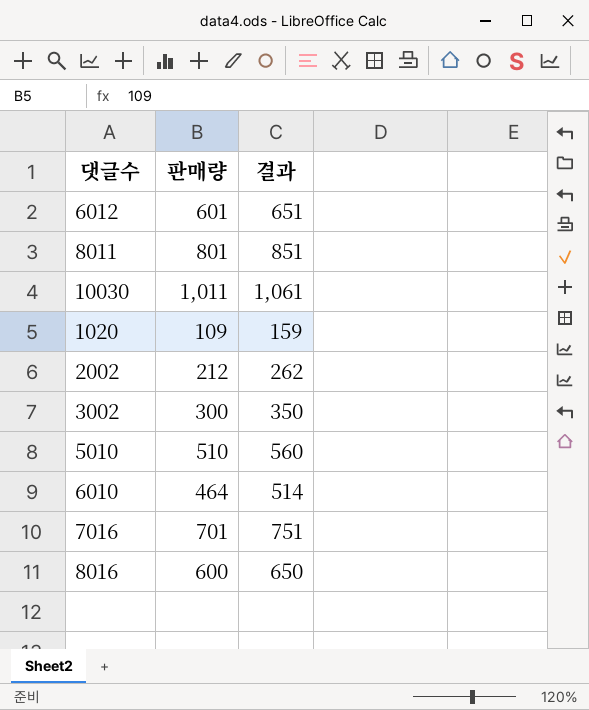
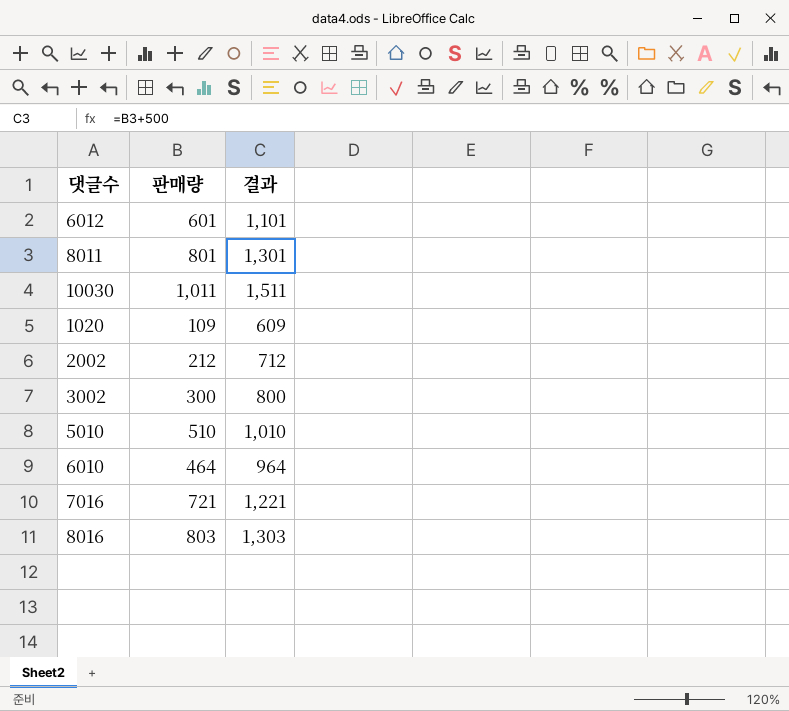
column 결과 | formula: [판매량] + 50 -> [판매량] + 500
7016 | 판매량: 701 -> 721
8016 | 판매량: 600 -> 803

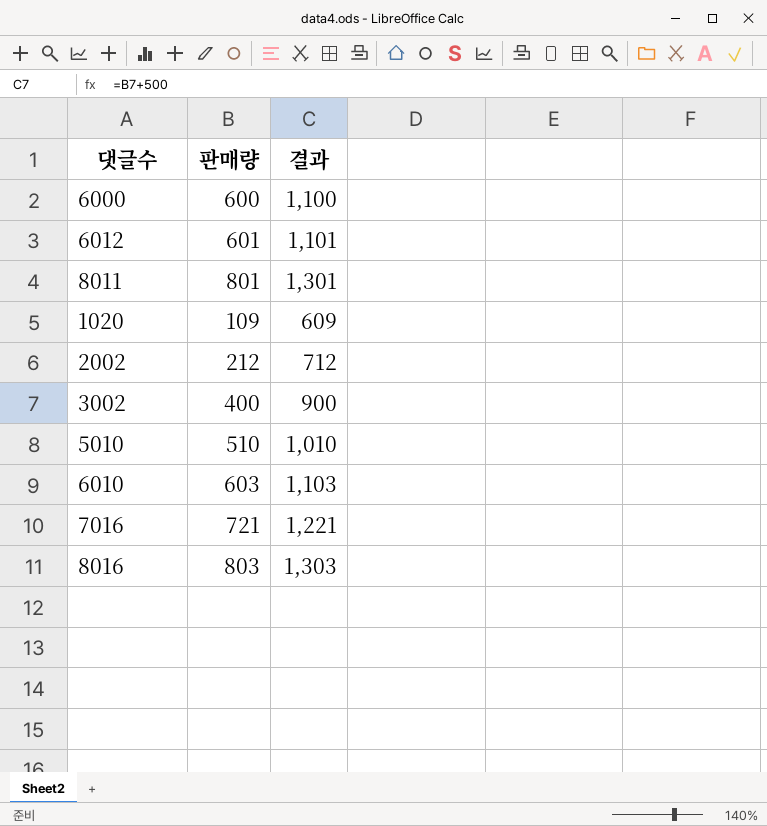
row 10030: 1,011 | 1,511 -> none
row 6000: none -> 600 | 1,100
3002 | 판매량: 300 -> 400
3002 | 결과: 800 -> 900
6010 | 판매량: 464 -> 603
6010 | 결과: 964 -> 1,103

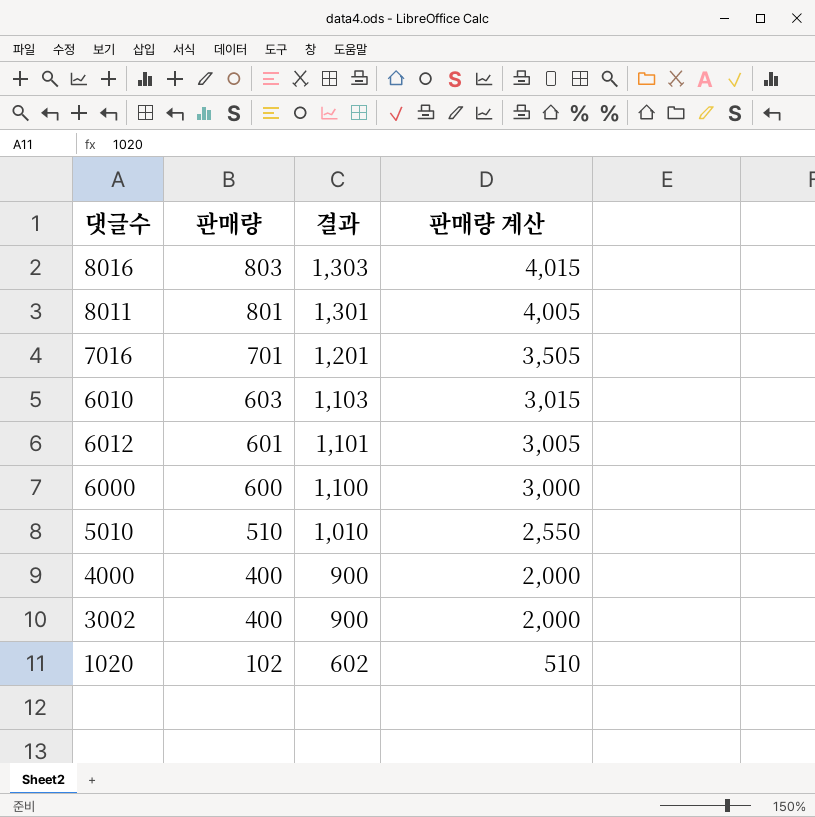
row order: none -> 판매량 descending
column 판매량 계산 | formula: none -> [판매량] * 5
row 2002: 212 | 712 -> none
7016 | 판매량: 721 -> 701
7016 | 결과: 1,221 -> 1,201
row 4000: none -> 400 | 900 | 2,000
1020 | 판매량: 109 -> 102
1020 | 결과: 609 -> 602

